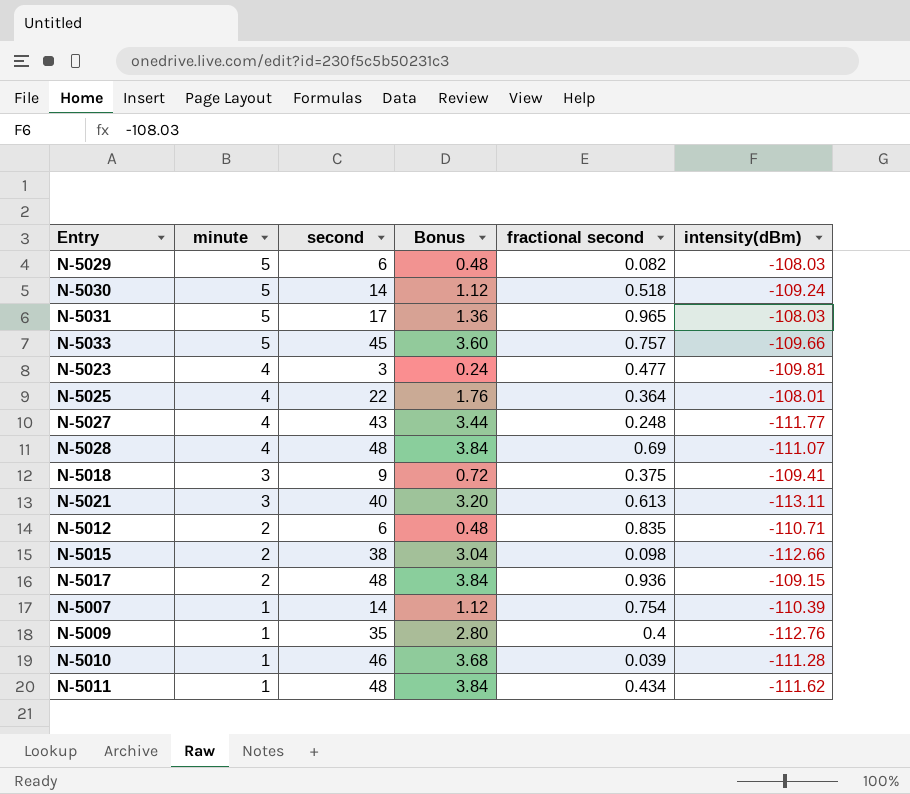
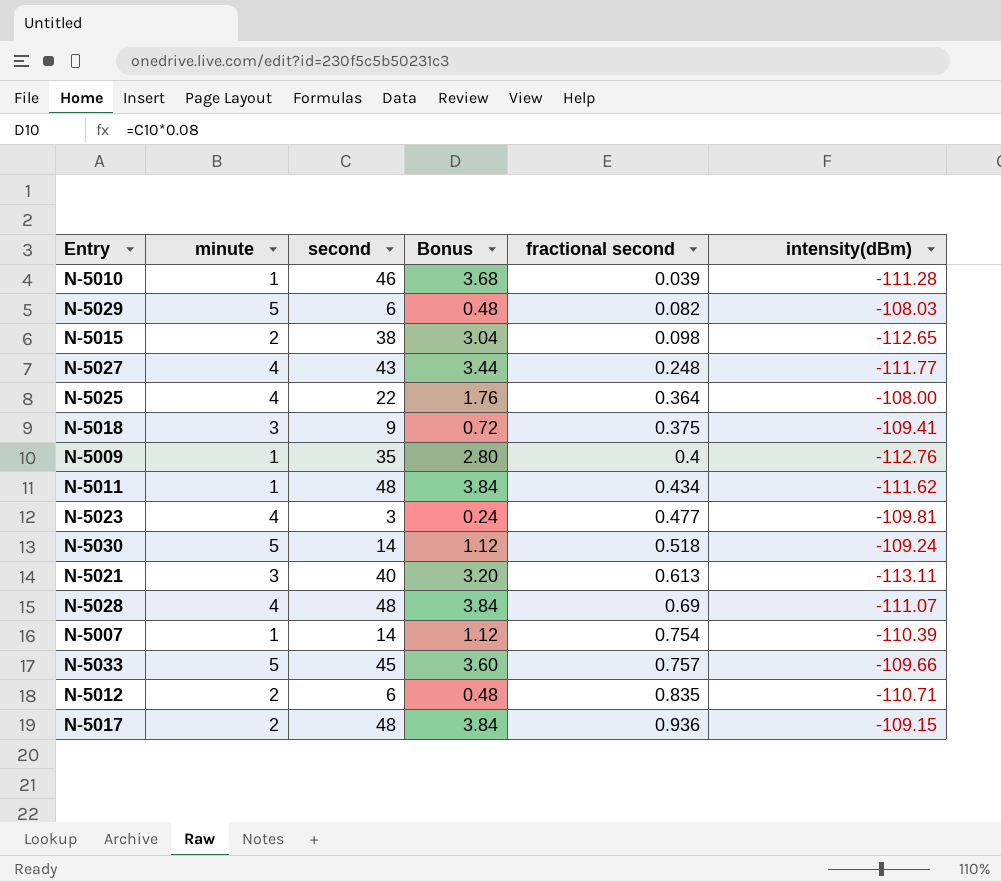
row order: minute descending -> fractional second ascending
row N-5031: 5 | 17 | 1.36 | 0.965 | -108.03 -> none
N-5015 | intensity(dBm): -112.66 -> -112.65
N-5025 | intensity(dBm): -108.01 -> -108.00

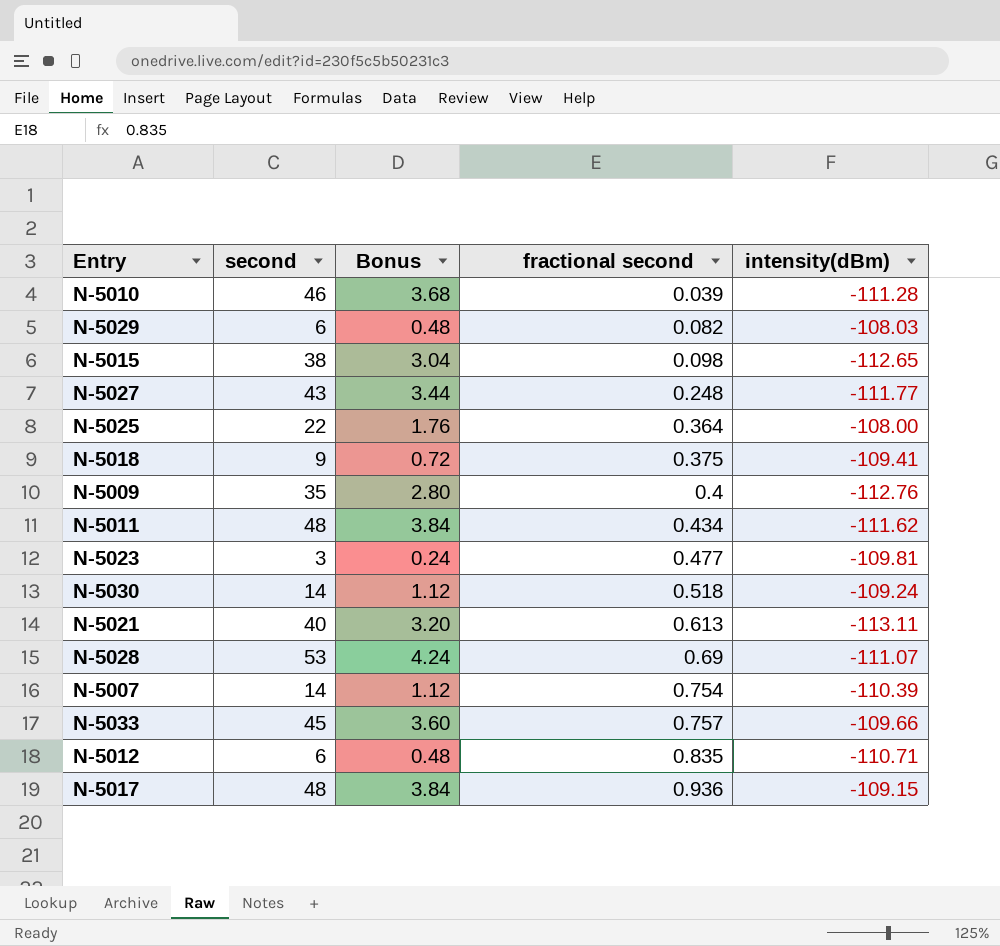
column minute | position: 2 -> none
N-5028 | second: 48 -> 53
N-5028 | Bonus: 3.84 -> 4.24

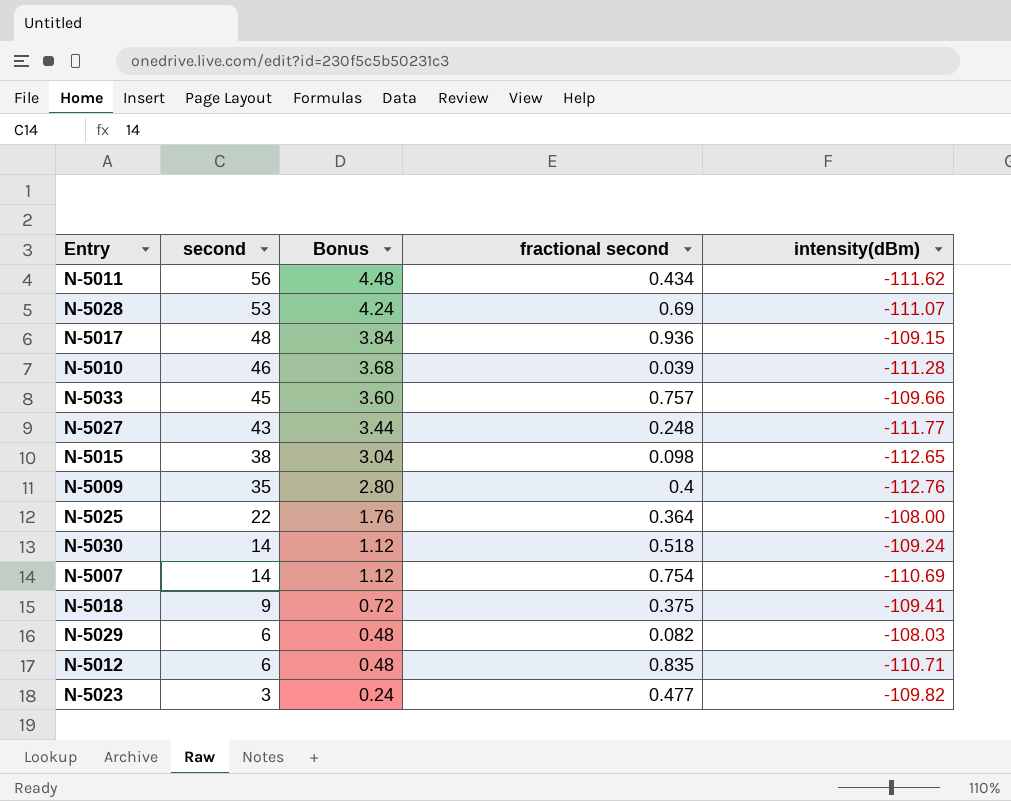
row order: fractional second ascending -> second descending
row N-5021: 40 | 3.20 | 0.613 | -113.11 -> none
N-5011 | second: 48 -> 56
N-5011 | Bonus: 3.84 -> 4.48
N-5007 | intensity(dBm): -110.39 -> -110.69
N-5023 | intensity(dBm): -109.81 -> -109.82

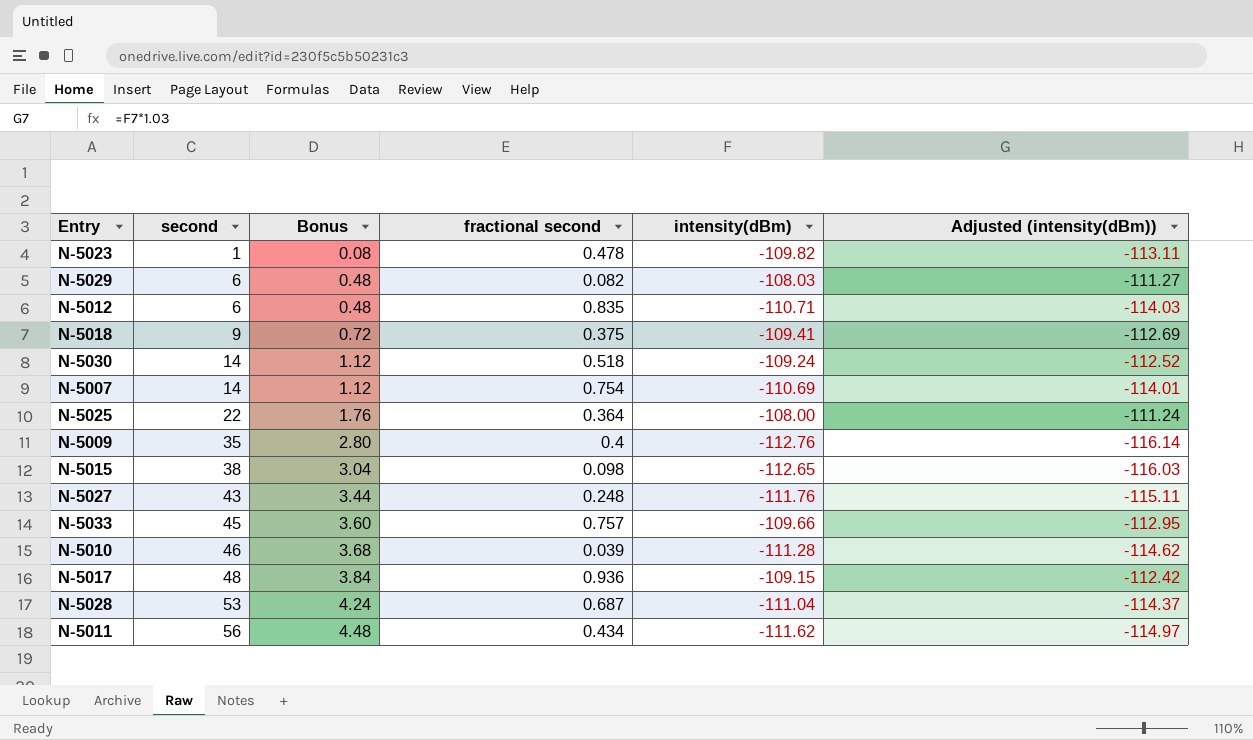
row order: second descending -> second ascending
column Adjusted (intensity(dBm)) | formula: none -> [intensity(dBm)] * 1.03
N-5023 | second: 3 -> 1
N-5023 | Bonus: 0.24 -> 0.08
N-5023 | fractional second: 0.477 -> 0.478
N-5027 | intensity(dBm): -111.77 -> -111.76
N-5028 | fractional second: 0.69 -> 0.687
N-5028 | intensity(dBm): -111.07 -> -111.04

